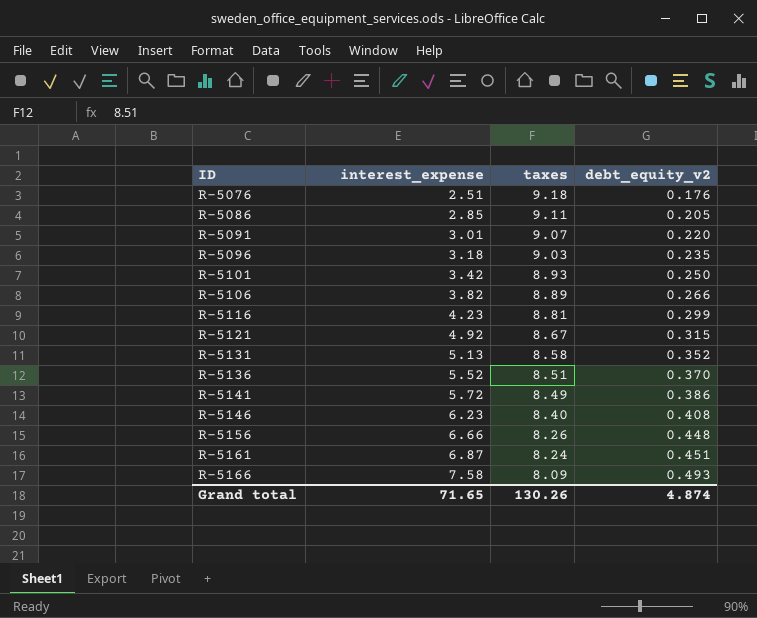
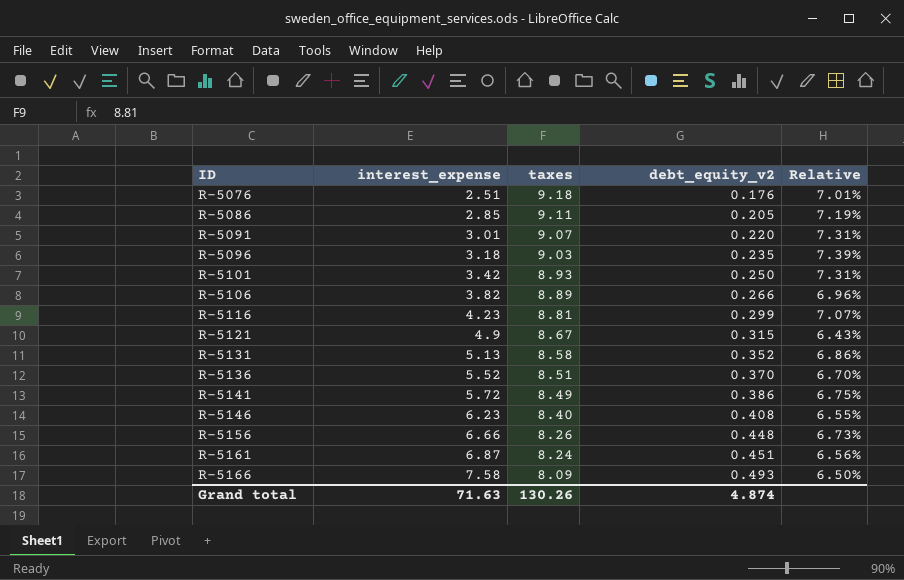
column Relative | formula: none -> [debt_equity_v2] / [interest_expense]
R-5121 | interest_expense: 4.92 -> 4.9
Grand total | interest_expense: 71.65 -> 71.63

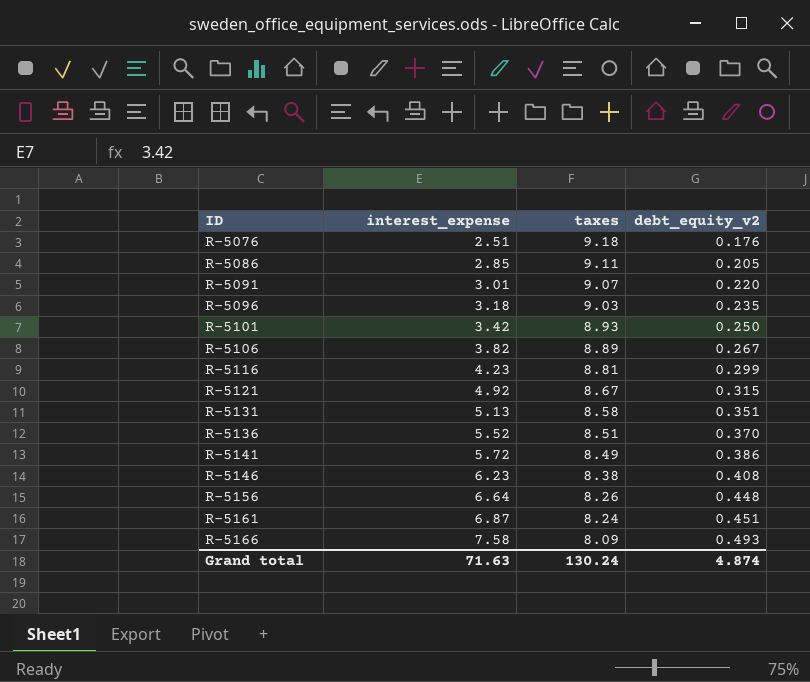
column Relative | formula: [debt_equity_v2] / [interest_expense] -> none
R-5106 | debt_equity_v2: 0.266 -> 0.267
R-5121 | interest_expense: 4.9 -> 4.92
R-5131 | debt_equity_v2: 0.352 -> 0.351
R-5146 | taxes: 8.40 -> 8.38
R-5156 | interest_expense: 6.66 -> 6.64
Grand total | taxes: 130.26 -> 130.24

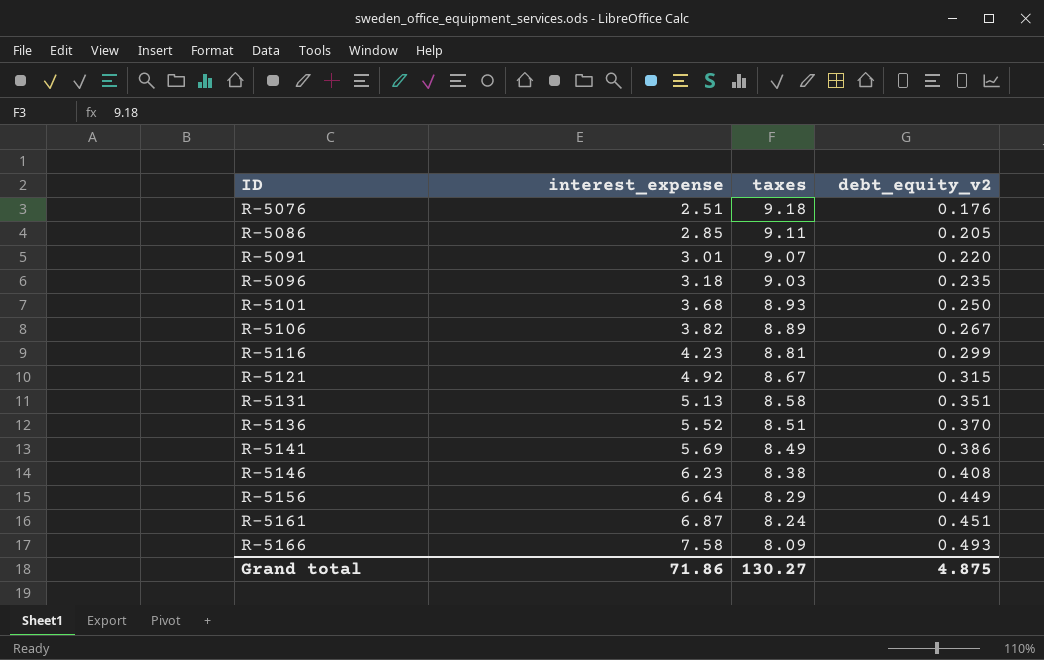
R-5101 | interest_expense: 3.42 -> 3.68
R-5141 | interest_expense: 5.72 -> 5.69
R-5156 | taxes: 8.26 -> 8.29
R-5156 | debt_equity_v2: 0.448 -> 0.449
Grand total | interest_expense: 71.63 -> 71.86
Grand total | taxes: 130.24 -> 130.27
Grand total | debt_equity_v2: 4.874 -> 4.875

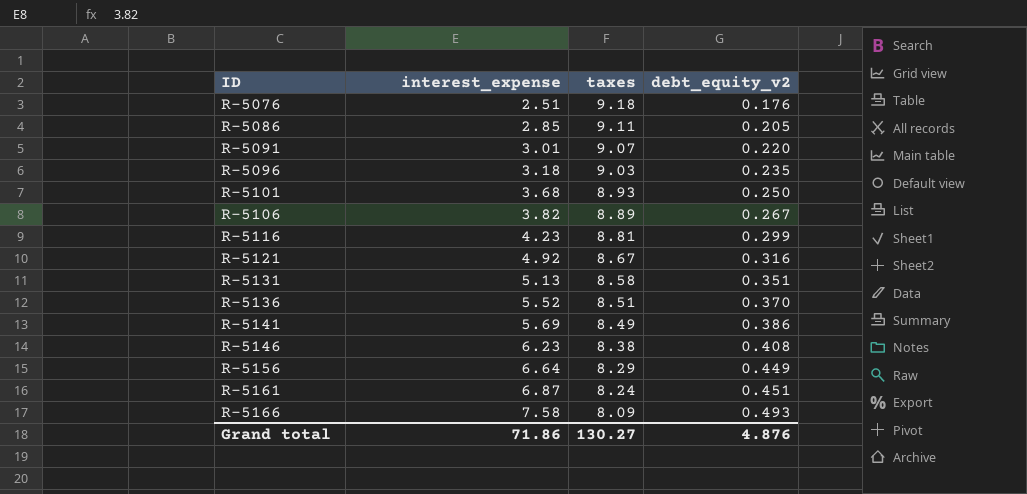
R-5121 | debt_equity_v2: 0.315 -> 0.316
Grand total | debt_equity_v2: 4.875 -> 4.876

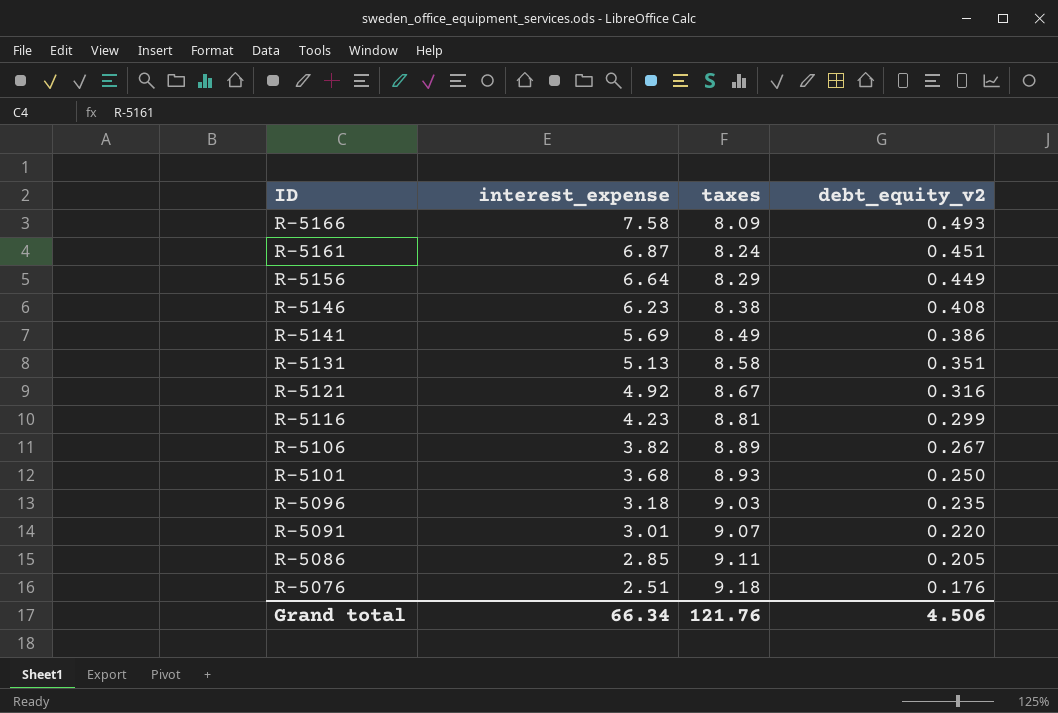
row order: ID ascending -> ID descending
row R-5136: 5.52 | 8.51 | 0.370 -> none
Grand total | interest_expense: 71.86 -> 66.34
Grand total | taxes: 130.27 -> 121.76
Grand total | debt_equity_v2: 4.876 -> 4.506

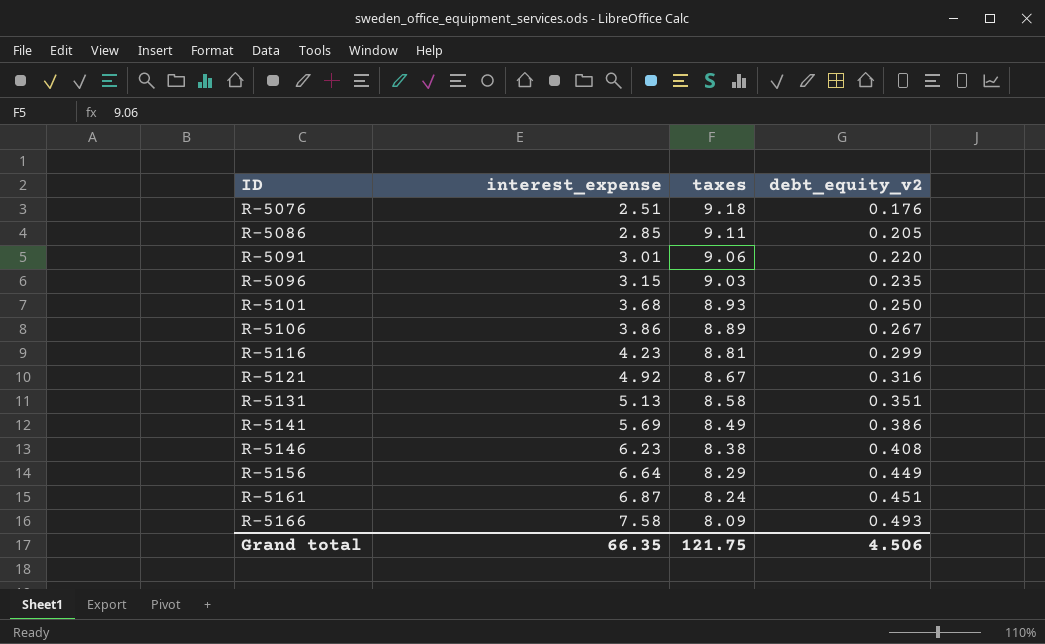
row order: ID descending -> ID ascending
R-5091 | taxes: 9.07 -> 9.06
R-5096 | interest_expense: 3.18 -> 3.15
R-5106 | interest_expense: 3.82 -> 3.86
Grand total | interest_expense: 66.34 -> 66.35
Grand total | taxes: 121.76 -> 121.75

